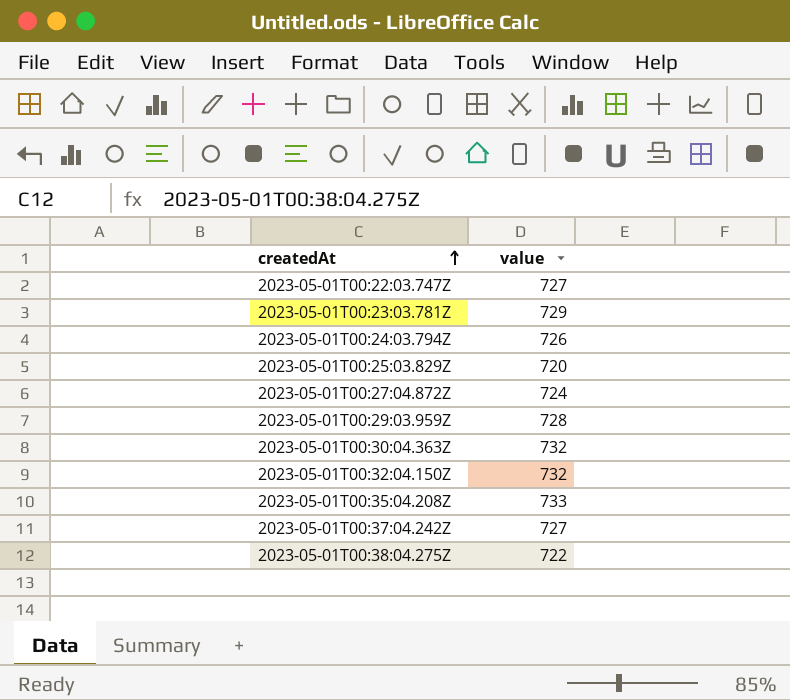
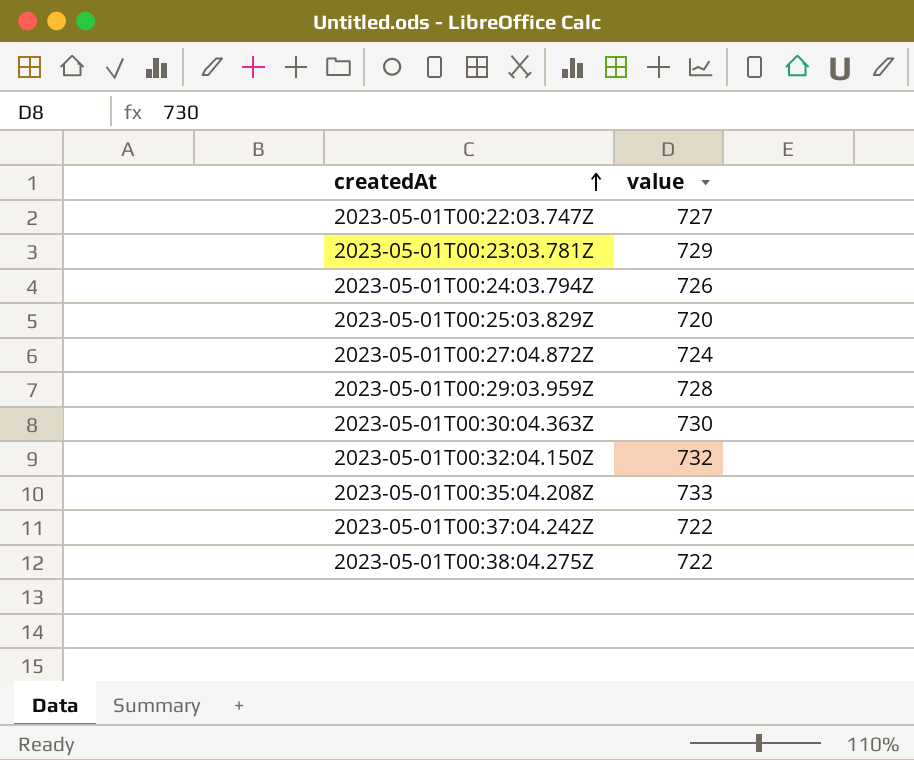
2023-05-01T00:30:04.363Z | value: 732 -> 730
2023-05-01T00:37:04.242Z | value: 727 -> 722

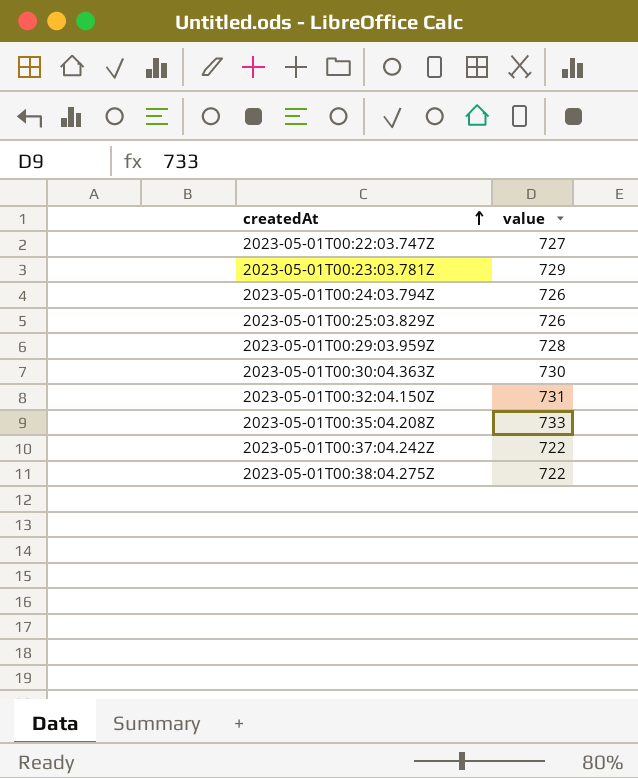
row 2023-05-01T00:27:04.872Z: 724 -> none
2023-05-01T00:25:03.829Z | value: 720 -> 726
2023-05-01T00:32:04.150Z | value: 732 -> 731

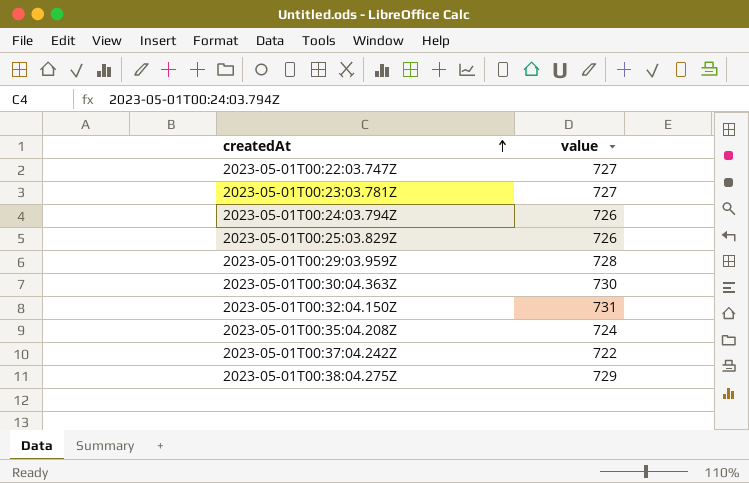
2023-05-01T00:23:03.781Z | value: 729 -> 727
2023-05-01T00:35:04.208Z | value: 733 -> 724
2023-05-01T00:38:04.275Z | value: 722 -> 729

